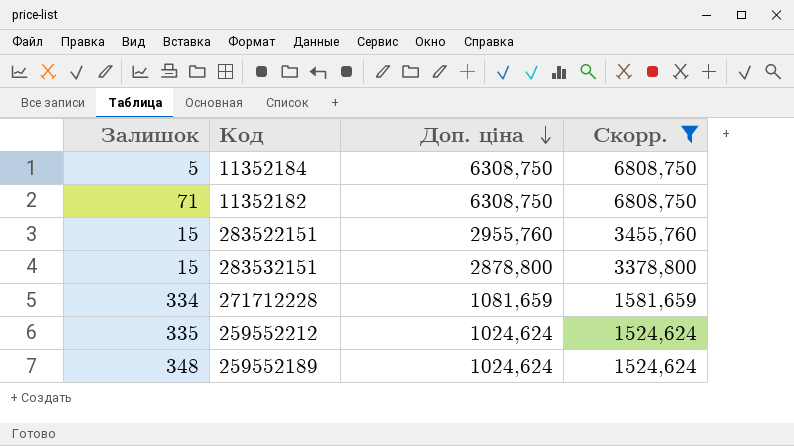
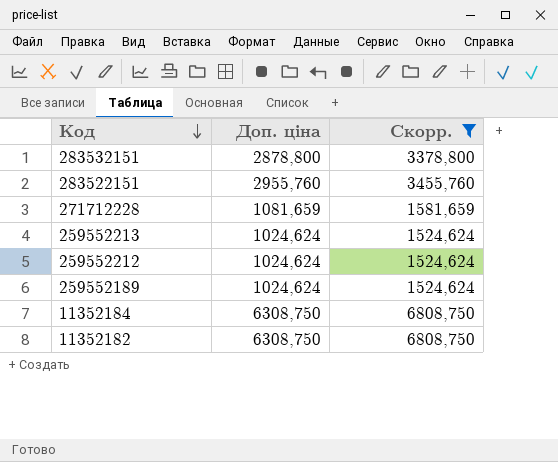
row order: Доп. ціна descending -> Код descending
column Залишок | position: 1 -> none
row 259552213: none -> 1024,624 | 1524,624

